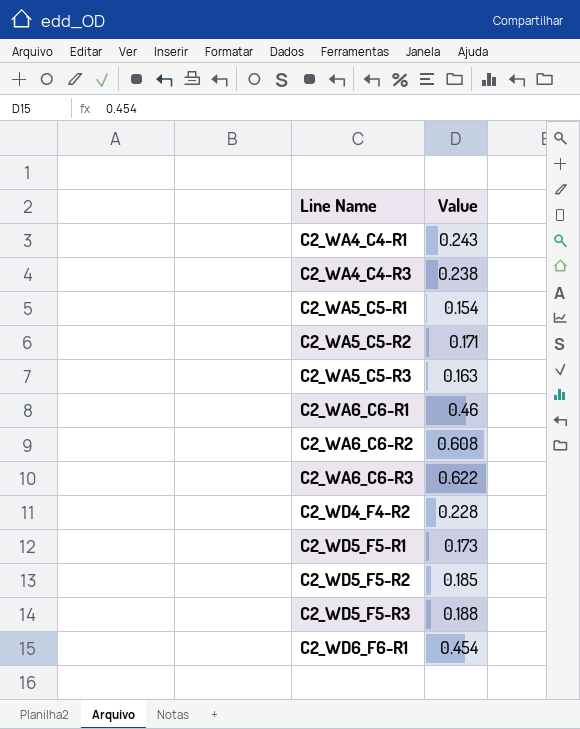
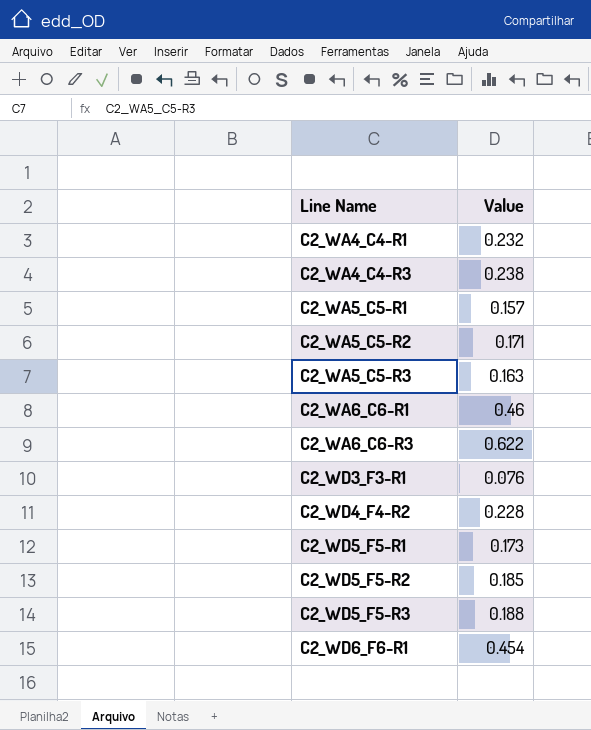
row C2_WA6_C6-R2: 0.608 -> none
C2_WA4_C4-R1 | Value: 0.243 -> 0.232
C2_WA5_C5-R1 | Value: 0.154 -> 0.157
row C2_WD3_F3-R1: none -> 0.076

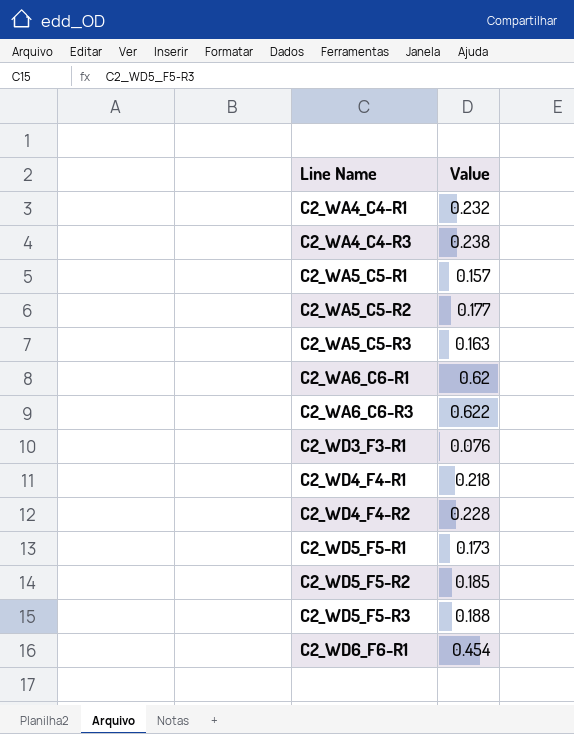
C2_WA5_C5-R2 | Value: 0.171 -> 0.177
C2_WA6_C6-R1 | Value: 0.46 -> 0.62
row C2_WD4_F4-R1: none -> 0.218

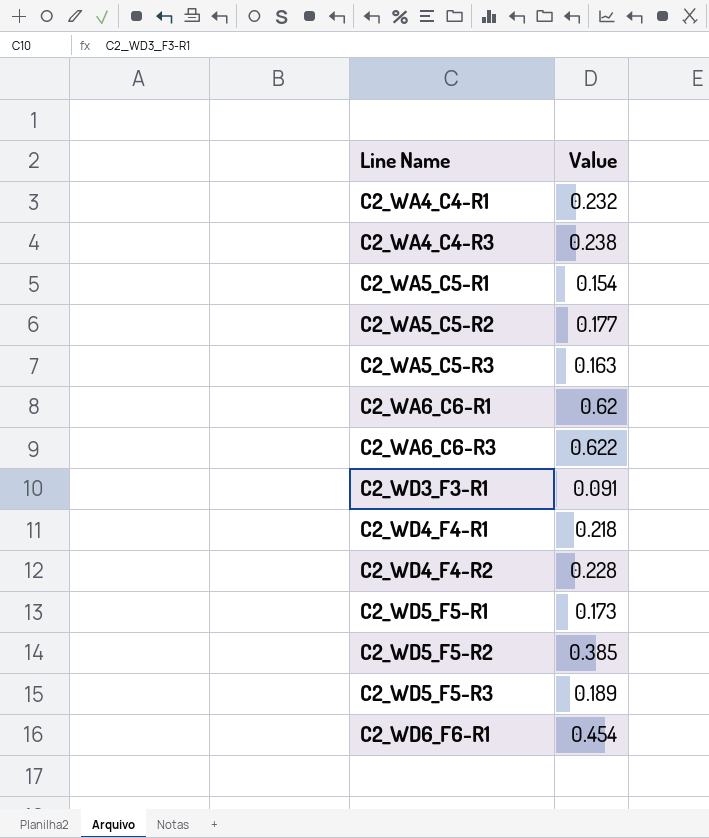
C2_WA5_C5-R1 | Value: 0.157 -> 0.154
C2_WD3_F3-R1 | Value: 0.076 -> 0.091
C2_WD5_F5-R2 | Value: 0.185 -> 0.385
C2_WD5_F5-R3 | Value: 0.188 -> 0.189

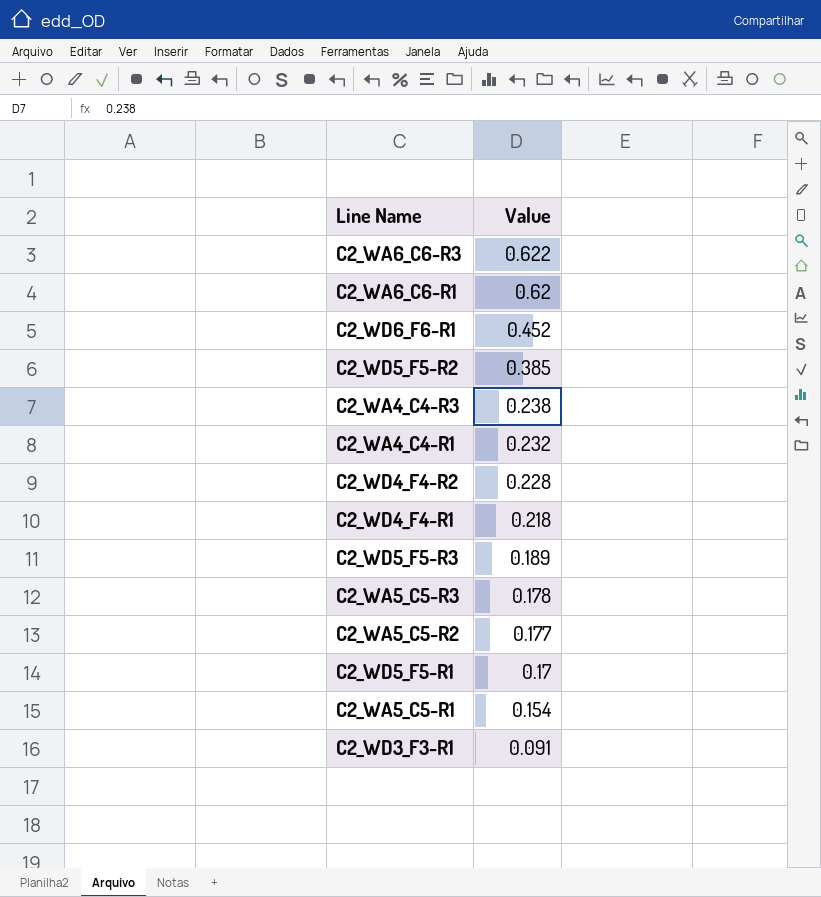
row order: Line Name ascending -> Value descending
C2_WD6_F6-R1 | Value: 0.454 -> 0.452
C2_WA5_C5-R3 | Value: 0.163 -> 0.178
C2_WD5_F5-R1 | Value: 0.173 -> 0.17

